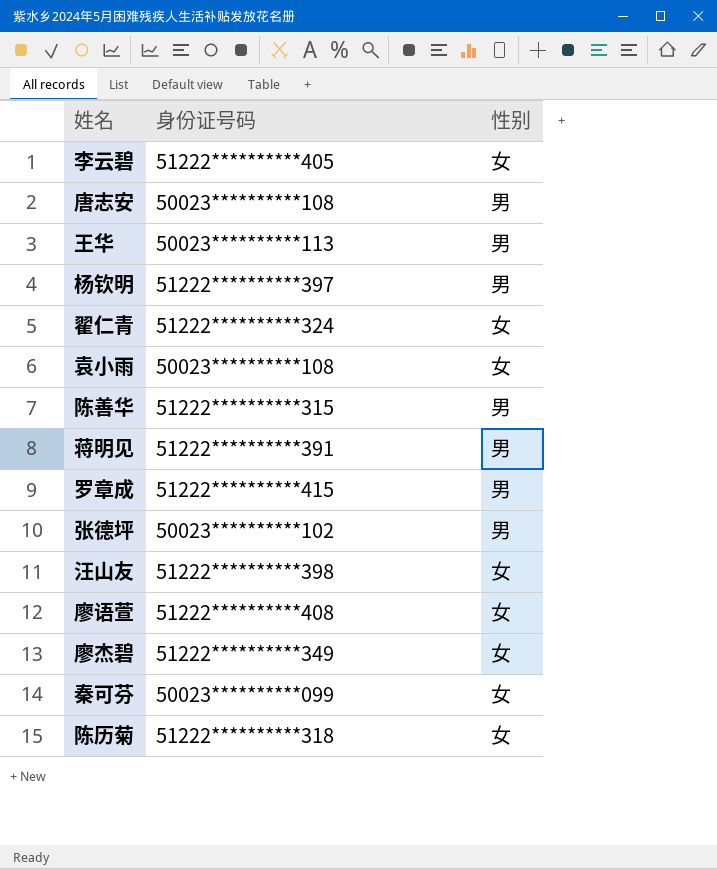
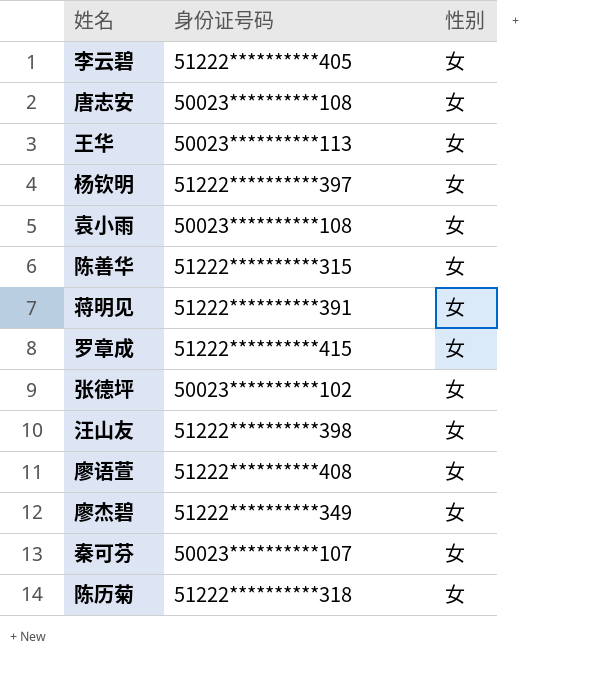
row 翟仁青: 51222**********324 | 女 -> none
唐志安 | 性别: 男 -> 女
王华 | 性别: 男 -> 女
杨钦明 | 性别: 男 -> 女
陈善华 | 性别: 男 -> 女
蒋明见 | 性别: 男 -> 女
罗章成 | 性别: 男 -> 女
张德坪 | 性别: 男 -> 女
秦可芬 | 身份证号码: 50023**********099 -> 50023**********107

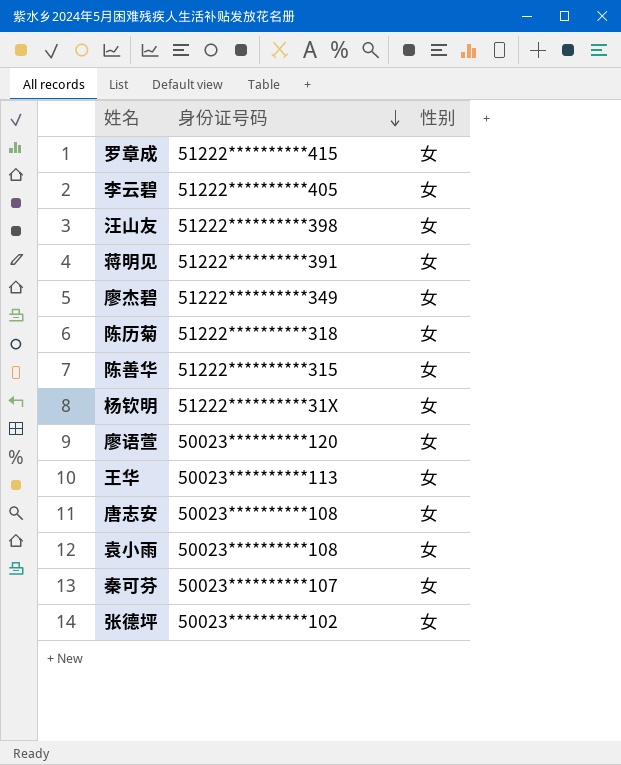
row order: none -> 身份证号码 descending
杨钦明 | 身份证号码: 51222**********397 -> 51222**********31X
廖语萱 | 身份证号码: 51222**********408 -> 50023**********120

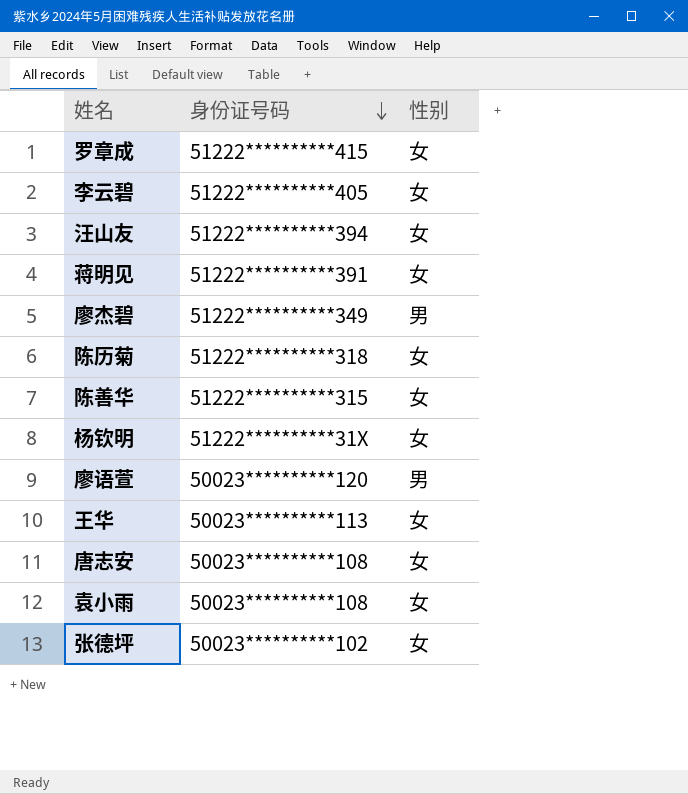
row 秦可芬: 50023**********107 | 女 -> none
汪山友 | 身份证号码: 51222**********398 -> 51222**********394
廖杰碧 | 性别: 女 -> 男
廖语萱 | 性别: 女 -> 男

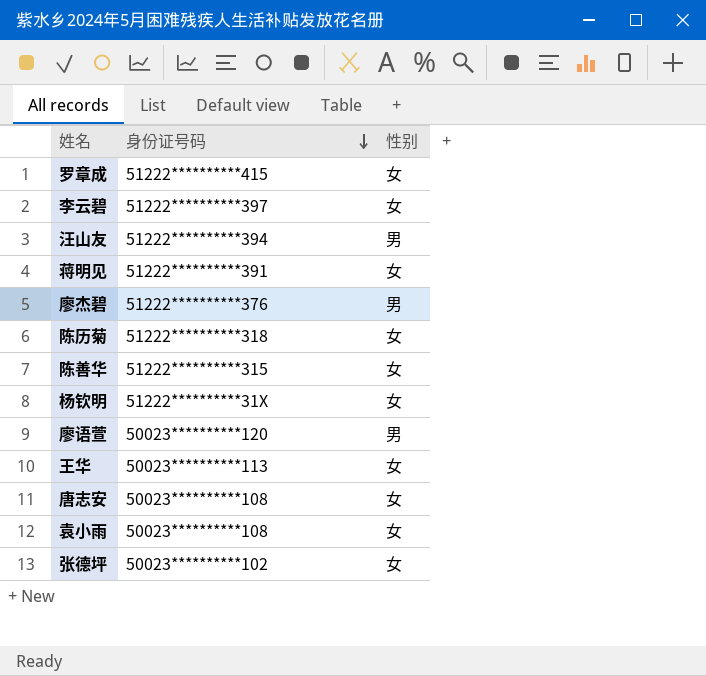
李云碧 | 身份证号码: 51222**********405 -> 51222**********397
汪山友 | 性别: 女 -> 男
廖杰碧 | 身份证号码: 51222**********349 -> 51222**********376

